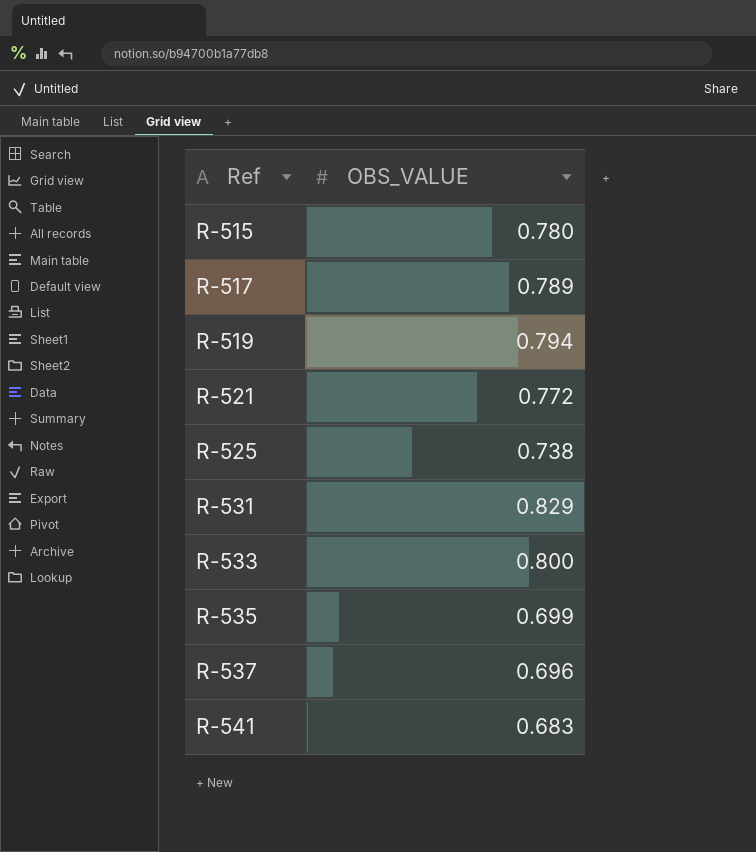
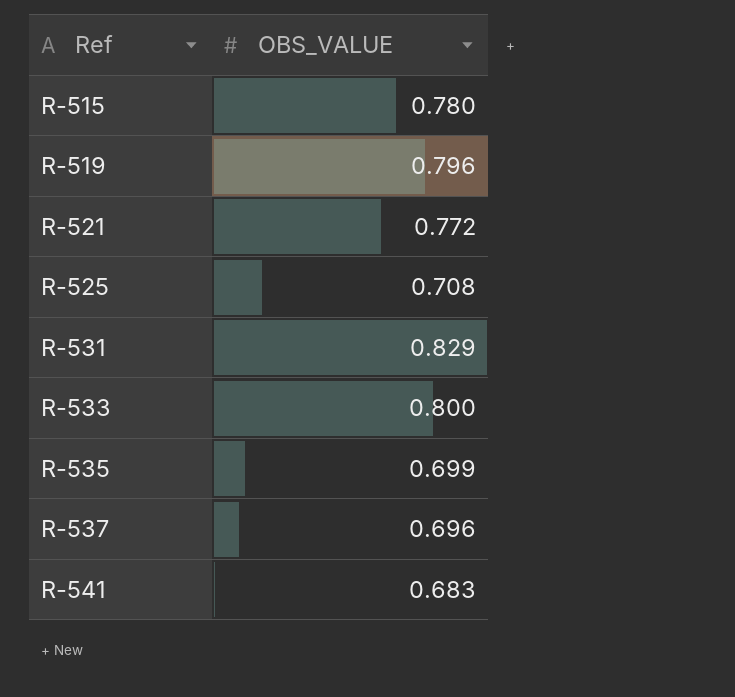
row R-517: 0.789 -> none
R-519 | OBS_VALUE: 0.794 -> 0.796
R-525 | OBS_VALUE: 0.738 -> 0.708

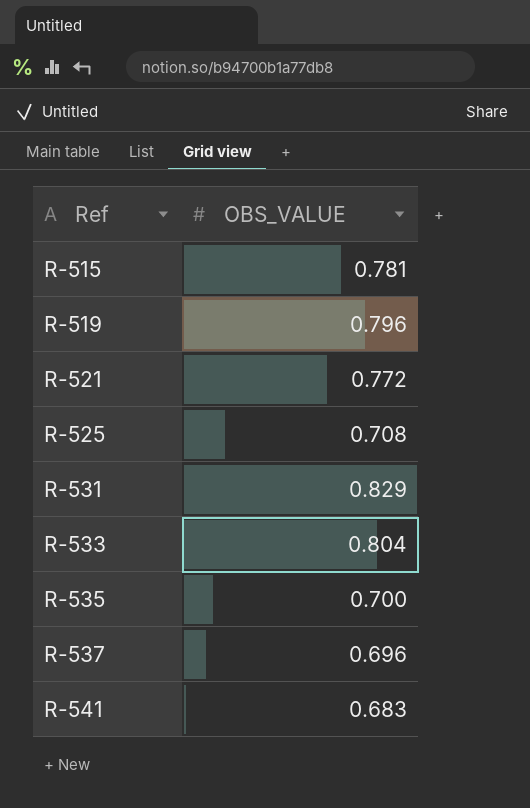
R-515 | OBS_VALUE: 0.780 -> 0.781
R-533 | OBS_VALUE: 0.800 -> 0.804
R-535 | OBS_VALUE: 0.699 -> 0.700

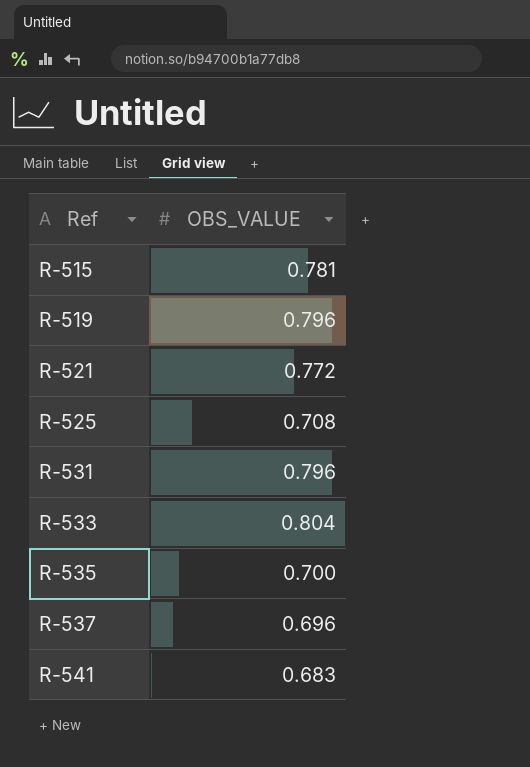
R-531 | OBS_VALUE: 0.829 -> 0.796

